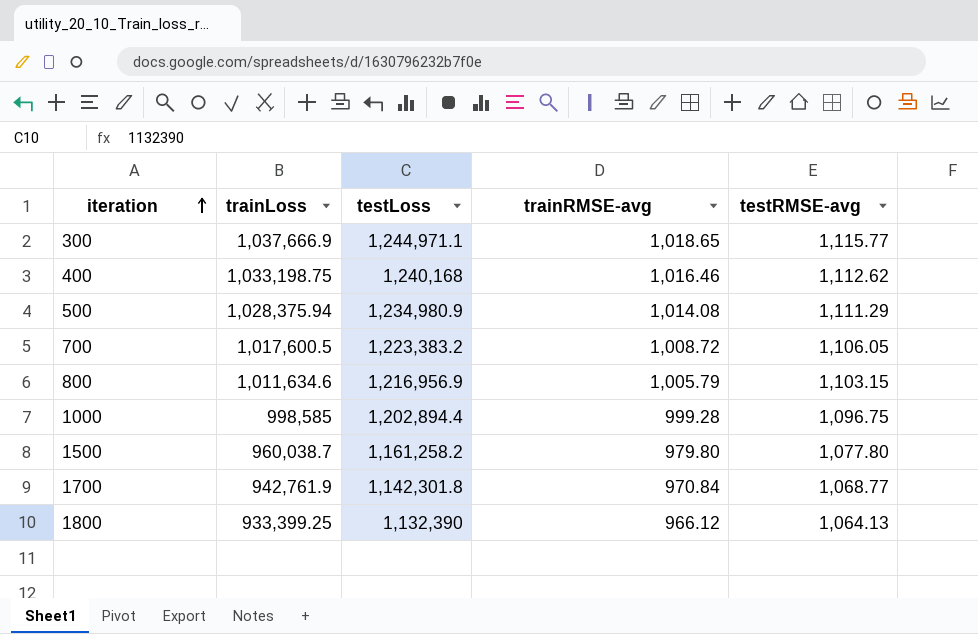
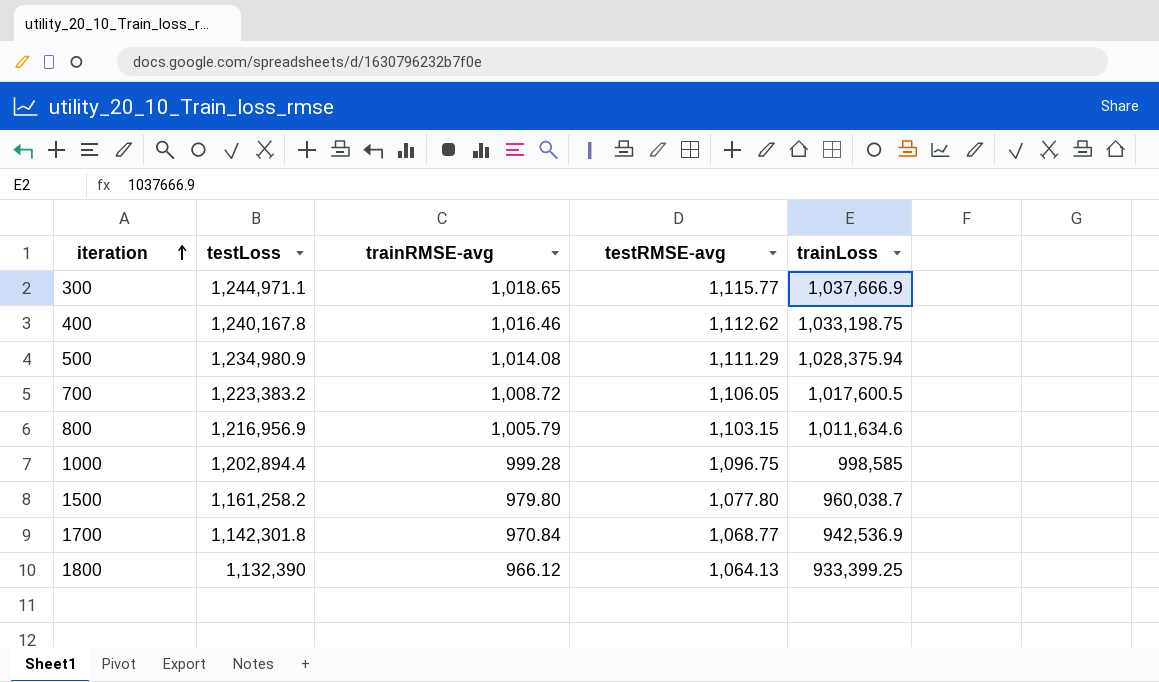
column trainLoss | position: 2 -> 5
400 | testLoss: 1,240,168 -> 1,240,167.8
1700 | trainLoss: 942,761.9 -> 942,536.9

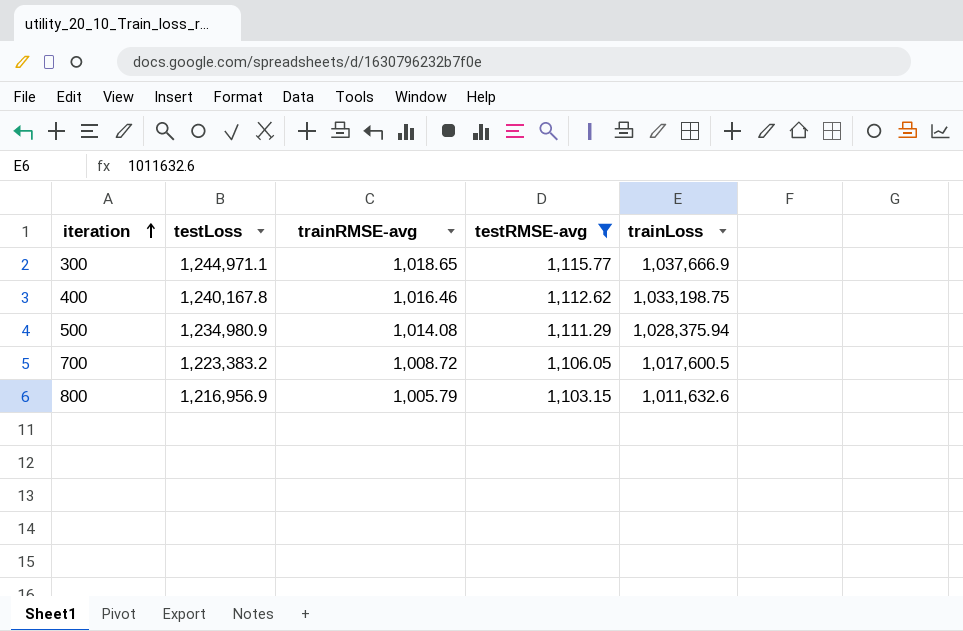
filter: none -> testRMSE-avg >= 1,103.15
800 | trainLoss: 1,011,634.6 -> 1,011,632.6

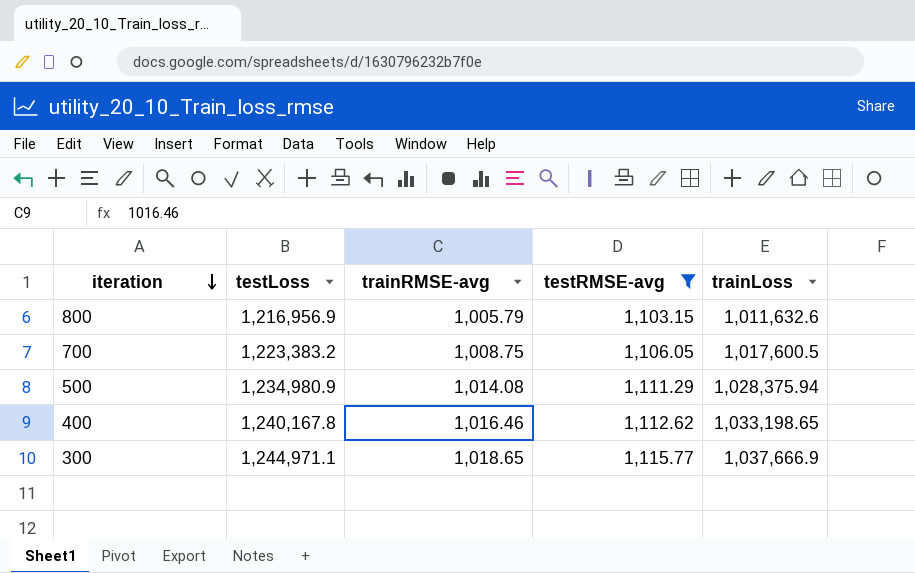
row order: iteration ascending -> iteration descending
700 | trainRMSE-avg: 1,008.72 -> 1,008.75
400 | trainLoss: 1,033,198.75 -> 1,033,198.65

